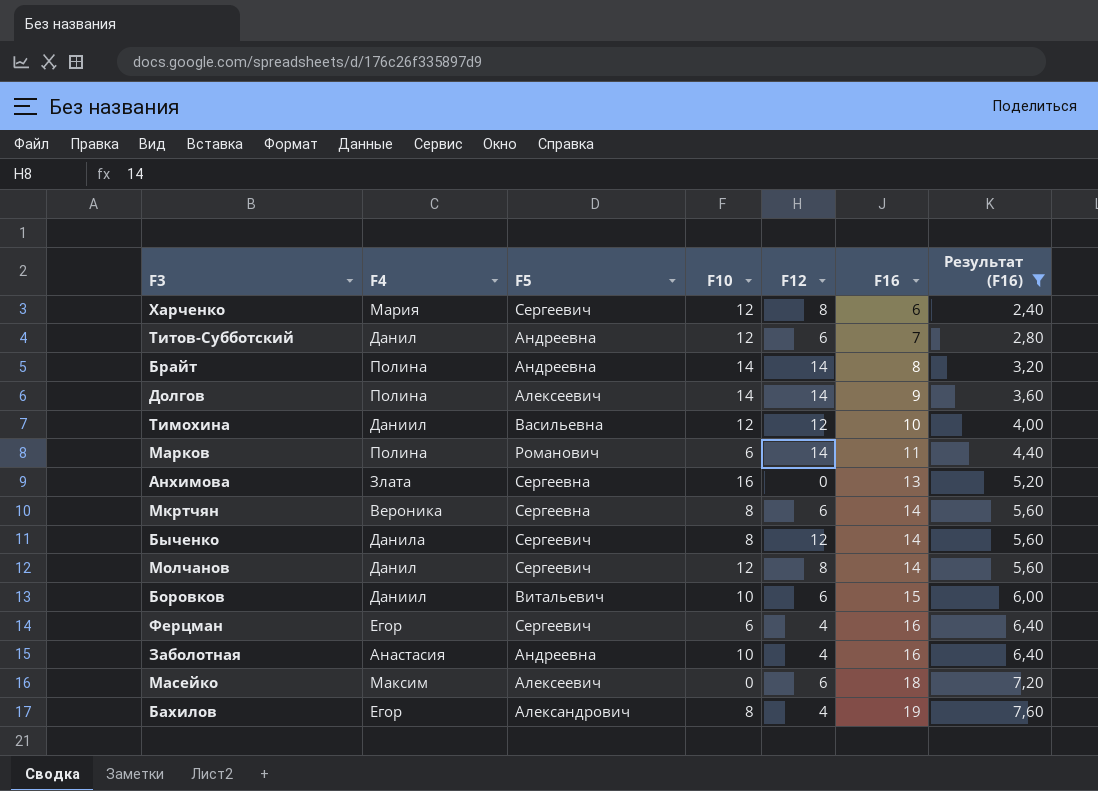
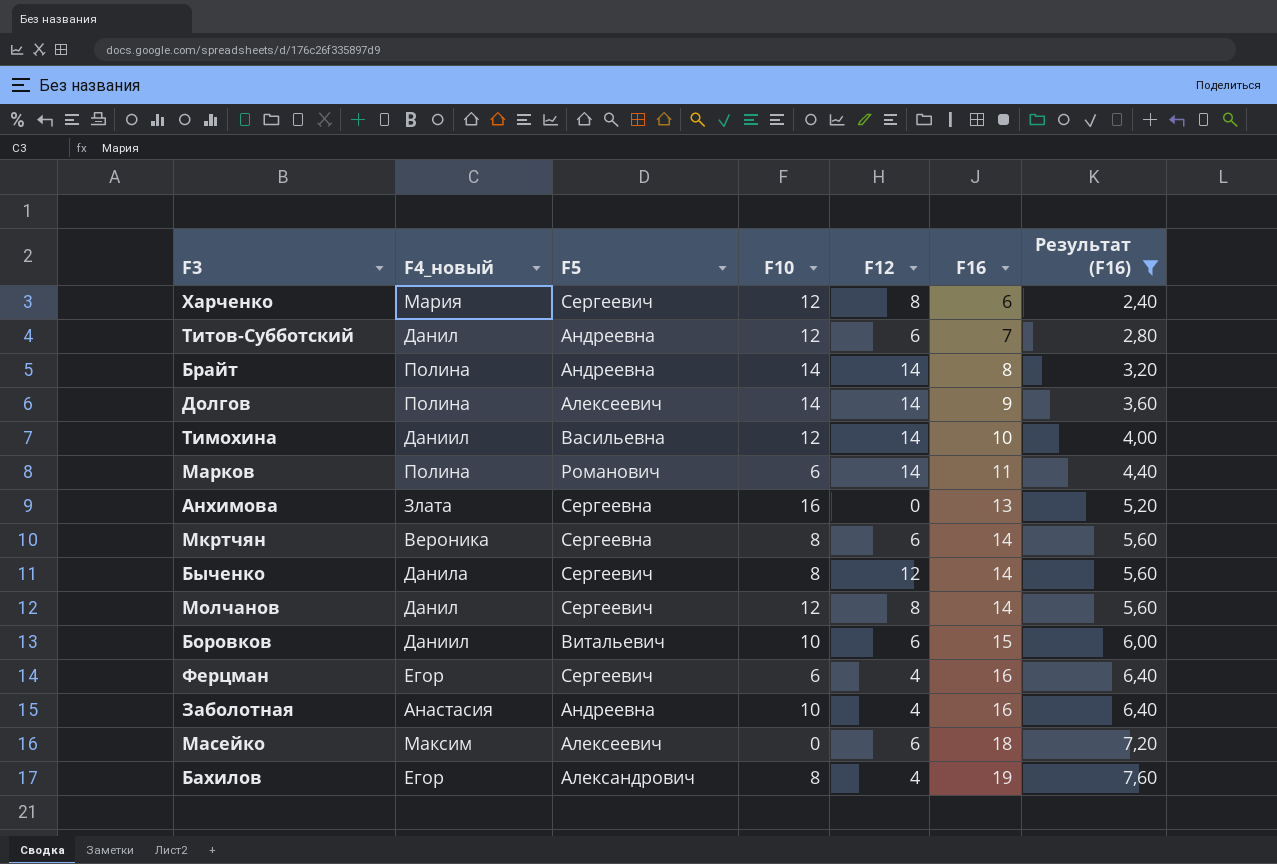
column name: F4 -> F4_новый
Тимохина | F12: 12 -> 14

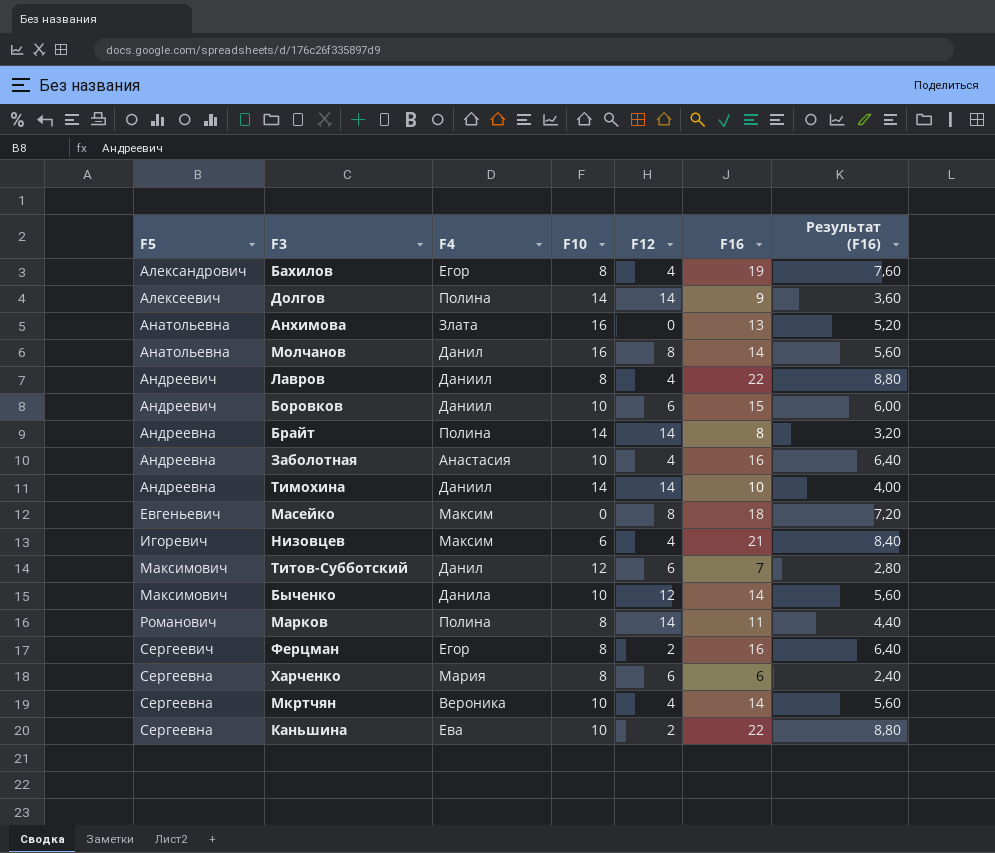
filter: Результат (F16) <= 7,60 -> none
row order: F16 ascending -> F5 ascending
column F5 | position: 3 -> 1
column name: F4_новый -> F4
Анхимова | F5: Сергеевна -> Анатольевна
Молчанов | F5: Сергеевич -> Анатольевна
Молчанов | F10: 12 -> 16
Боровков | F5: Витальевич -> Андреевич
Тимохина | F5: Васильевна -> Андреевна
Тимохина | F10: 12 -> 14
Масейко | F5: Алексеевич -> Евгеньевич
Масейко | F12: 6 -> 8
Титов-Субботский | F5: Андреевна -> Максимович
Быченко | F5: Сергеевич -> Максимович
Быченко | F10: 8 -> 10
Марков | F10: 6 -> 8
Ферцман | F10: 6 -> 8
Ферцман | F12: 4 -> 2
Харченко | F5: Сергеевич -> Сергеевна
Харченко | F10: 12 -> 8
Харченко | F12: 8 -> 6
Мкртчян | F10: 8 -> 10
Мкртчян | F12: 6 -> 4

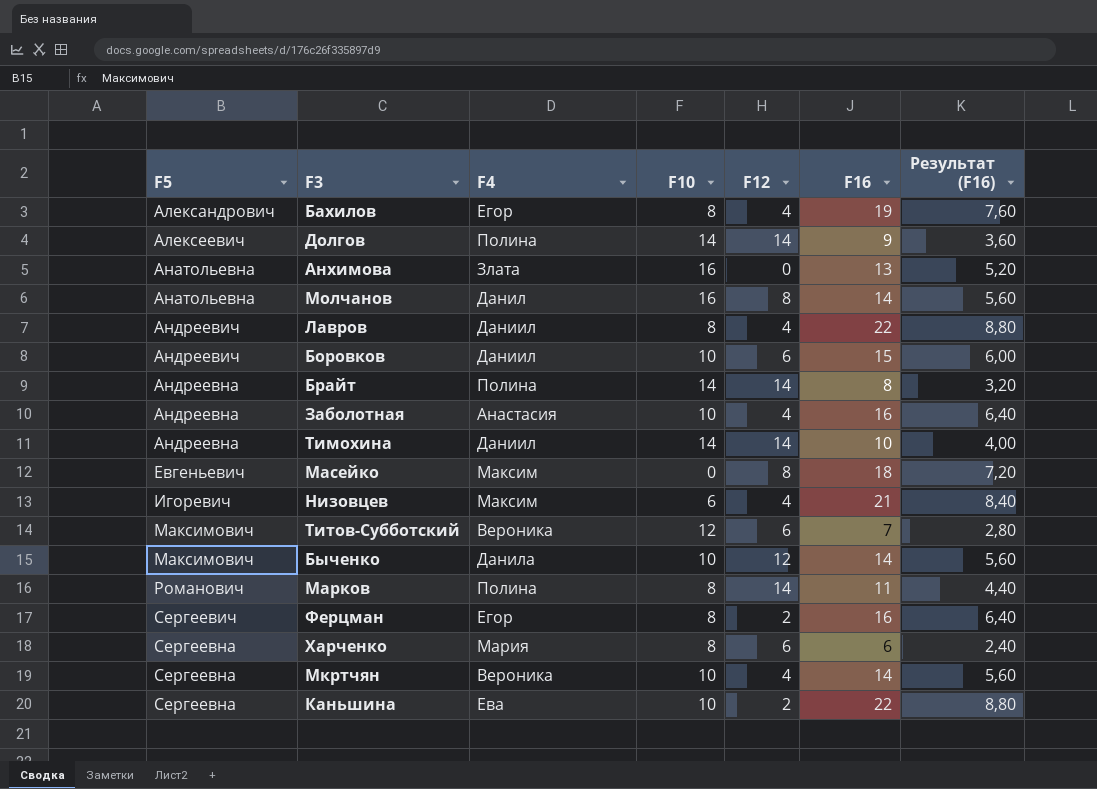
Титов-Субботский | F4: Данил -> Вероника

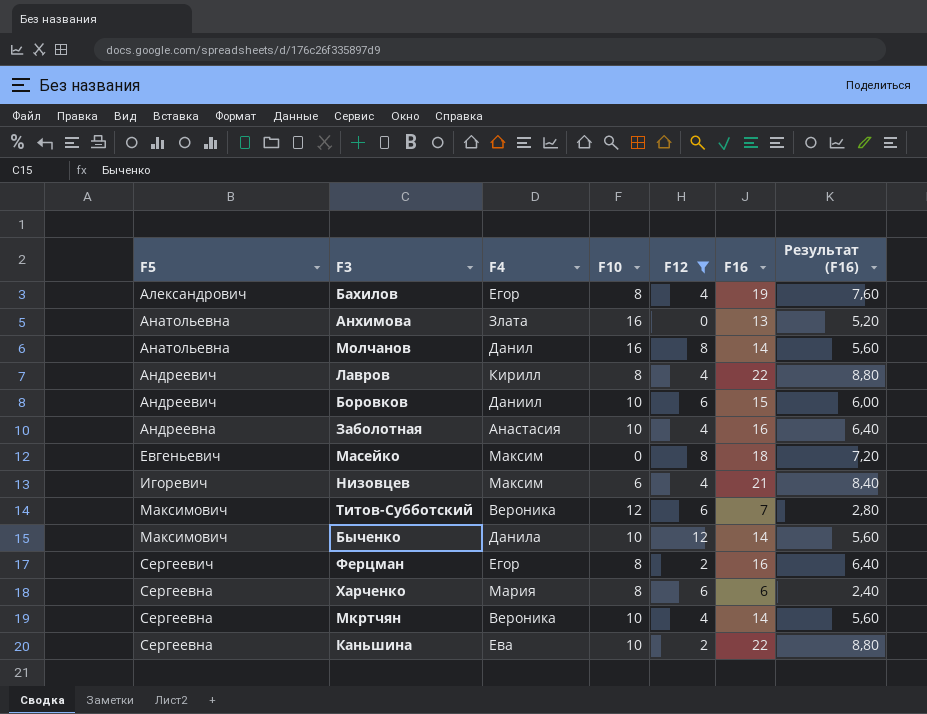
filter: none -> F12 != 14
Лавров | F4: Даниил -> Кирилл

